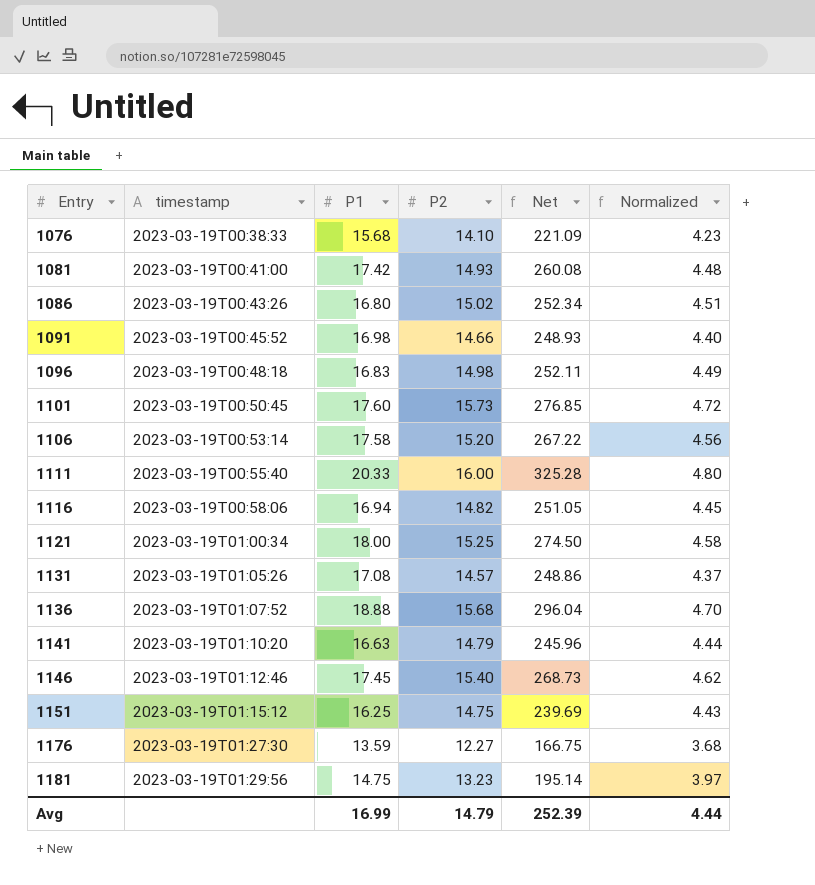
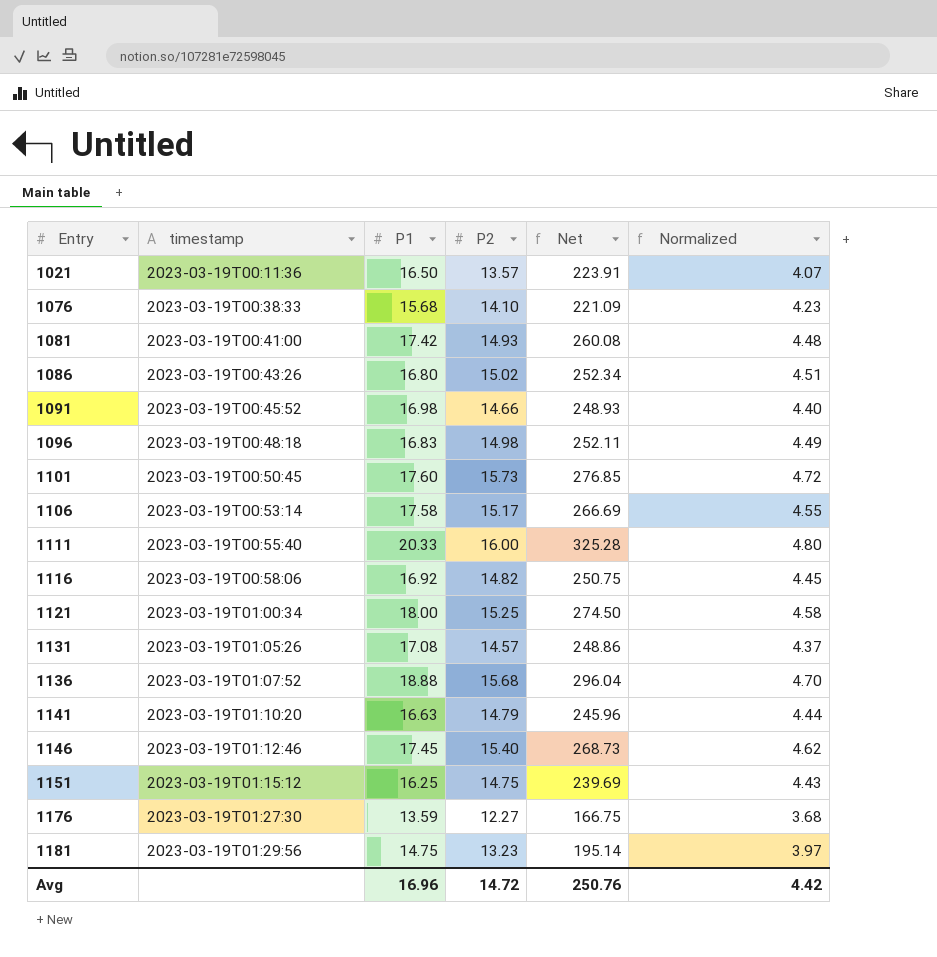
row 1021: none -> 2023-03-19T00:11:36 | 16.50 | 13.57 | 223.91 | 4.07
1106 | P2: 15.20 -> 15.17
1106 | Net: 267.22 -> 266.69
1106 | Normalized: 4.56 -> 4.55
1116 | P1: 16.94 -> 16.92
1116 | Net: 251.05 -> 250.75
Avg | P1: 16.99 -> 16.96
Avg | P2: 14.79 -> 14.72
Avg | Net: 252.39 -> 250.76
Avg | Normalized: 4.44 -> 4.42

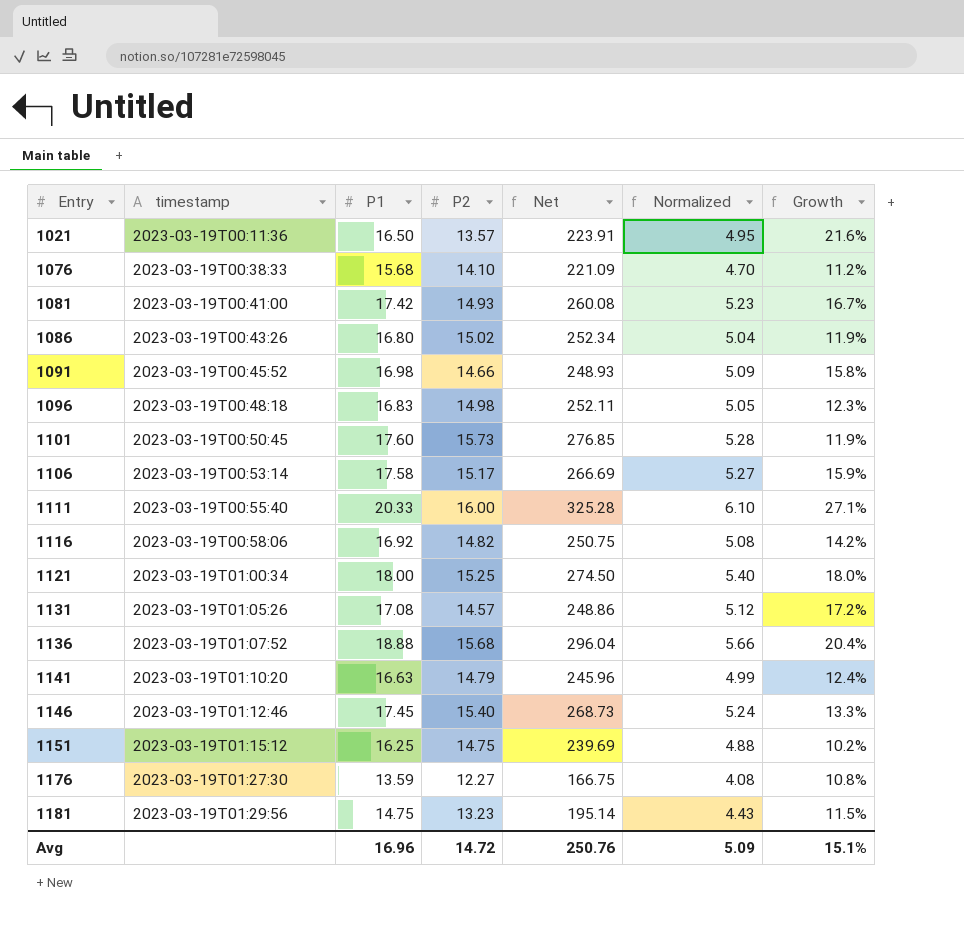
column Normalized | formula: [P2] * 0.3 -> [P1] * 0.3
column Growth | formula: none -> ([P1] - [P2]) / [P2]
Avg | Normalized: 4.42 -> 5.09

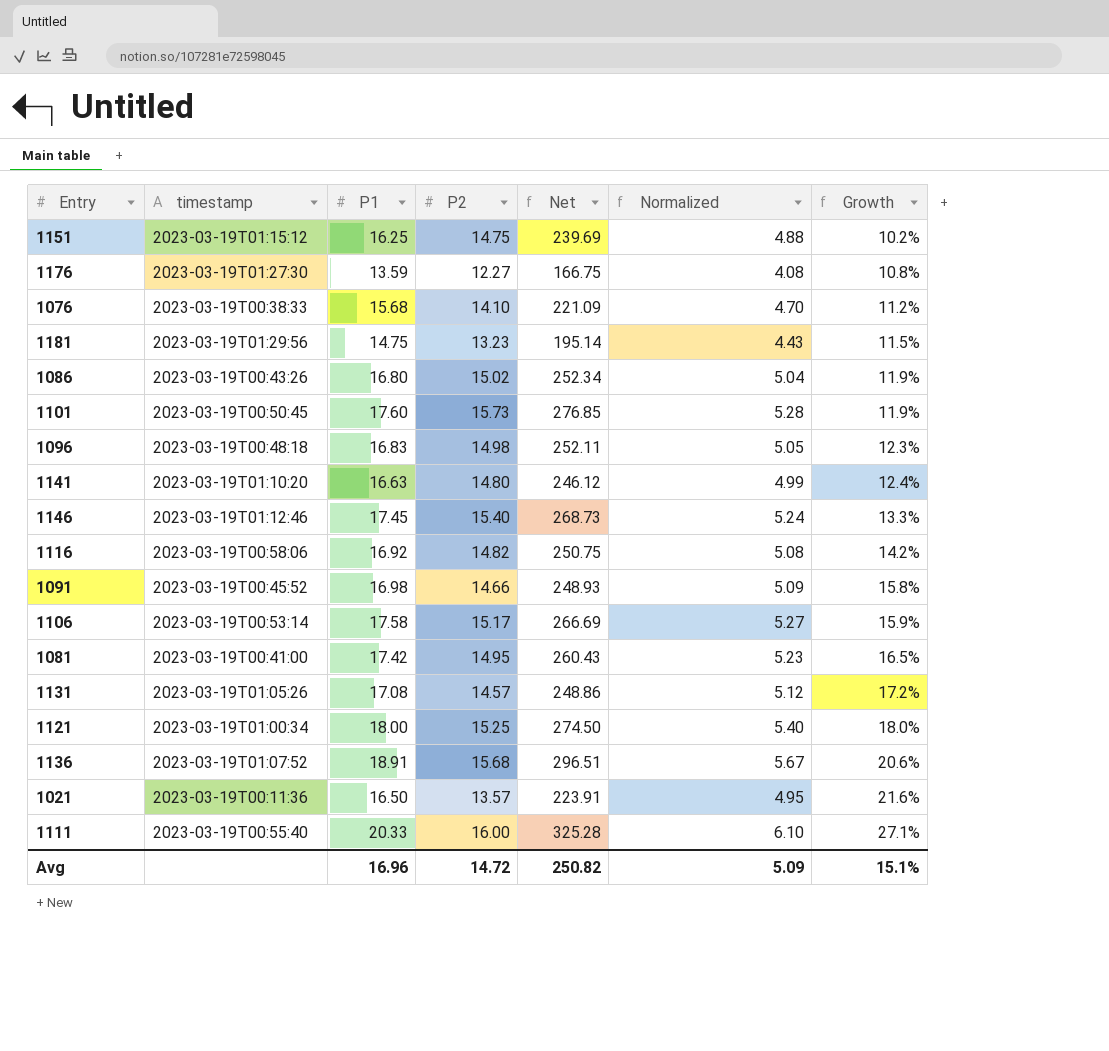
row order: Entry ascending -> Growth ascending
1141 | P2: 14.79 -> 14.80
1141 | Net: 245.96 -> 246.12
1081 | P2: 14.93 -> 14.95
1081 | Net: 260.08 -> 260.43
1081 | Growth: 16.7% -> 16.5%
1136 | P1: 18.88 -> 18.91
1136 | Net: 296.04 -> 296.51
1136 | Normalized: 5.66 -> 5.67
1136 | Growth: 20.4% -> 20.6%
Avg | Net: 250.76 -> 250.82

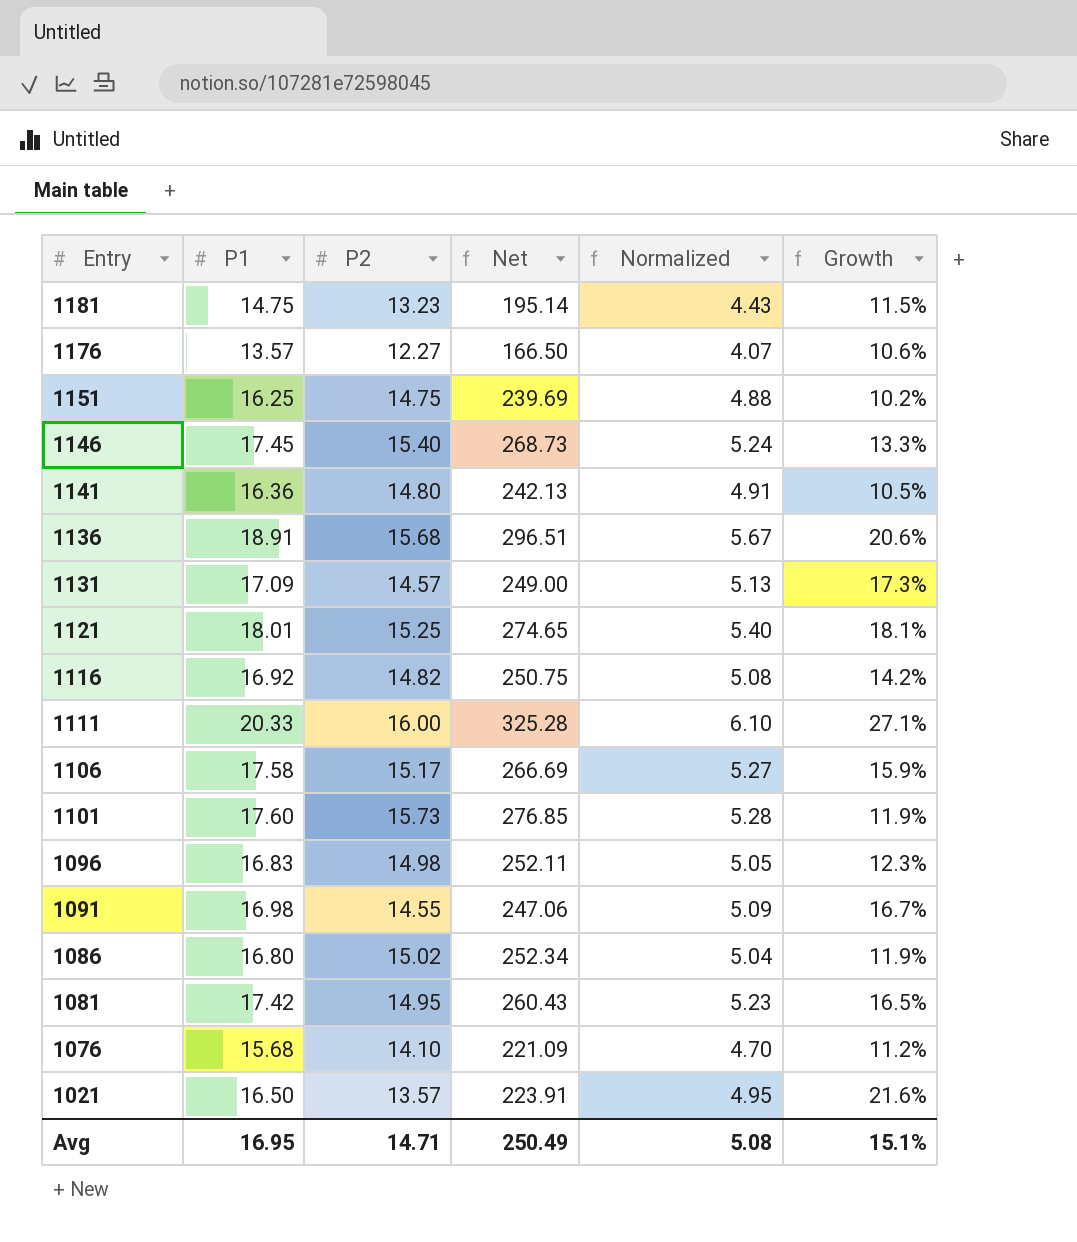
row order: Growth ascending -> Entry descending
column timestamp | position: 2 -> none
1176 | P1: 13.59 -> 13.57
1176 | Net: 166.75 -> 166.50
1176 | Normalized: 4.08 -> 4.07
1176 | Growth: 10.8% -> 10.6%
1141 | P1: 16.63 -> 16.36
1141 | Net: 246.12 -> 242.13
1141 | Normalized: 4.99 -> 4.91
1141 | Growth: 12.4% -> 10.5%
1131 | P1: 17.08 -> 17.09
1131 | Net: 248.86 -> 249.00
1131 | Normalized: 5.12 -> 5.13
1131 | Growth: 17.2% -> 17.3%
1121 | P1: 18.00 -> 18.01
1121 | Net: 274.50 -> 274.65
1121 | Growth: 18.0% -> 18.1%
1091 | P2: 14.66 -> 14.55
1091 | Net: 248.93 -> 247.06
1091 | Growth: 15.8% -> 16.7%
Avg | P1: 16.96 -> 16.95
Avg | P2: 14.72 -> 14.71
Avg | Net: 250.82 -> 250.49
Avg | Normalized: 5.09 -> 5.08

